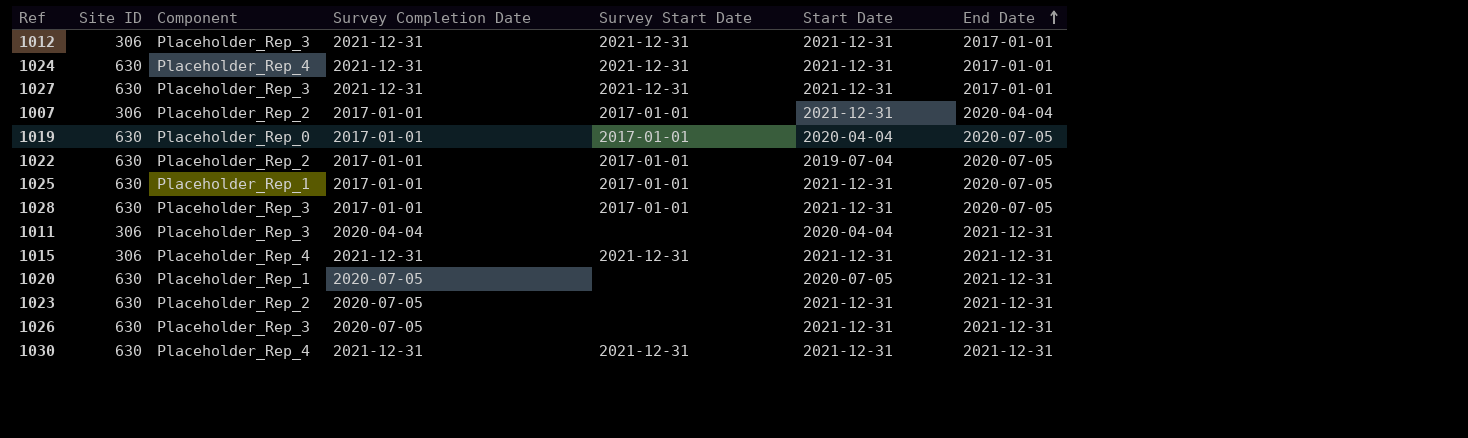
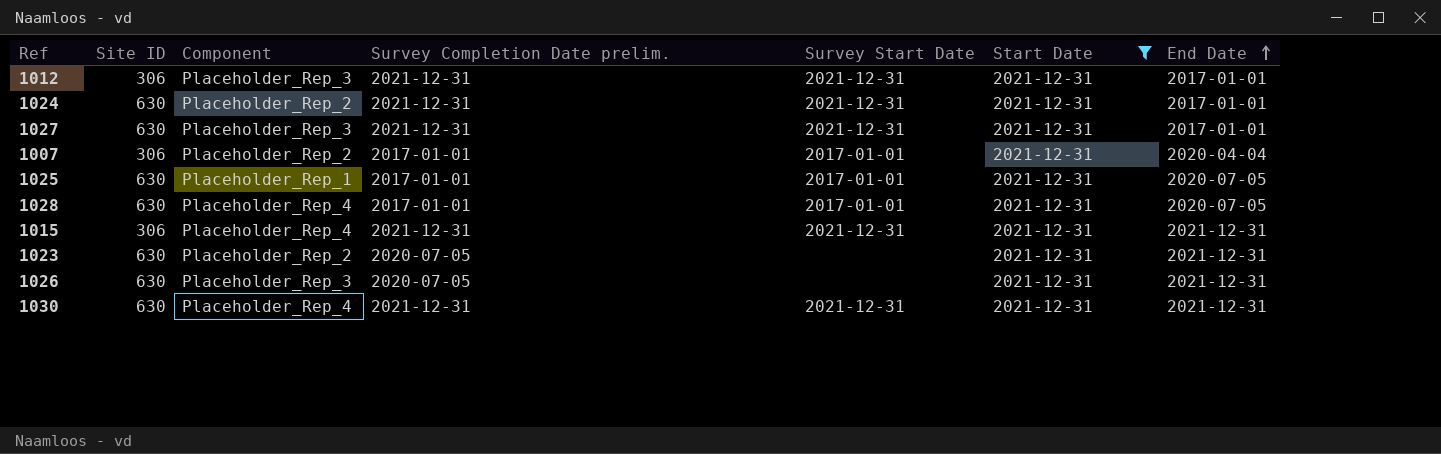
filter: none -> Start Date = 2021-12-31
column name: Survey Completion Date -> Survey Completion Date prelim.
1024 | Component: Placeholder_Rep_4 -> Placeholder_Rep_2
1028 | Component: Placeholder_Rep_3 -> Placeholder_Rep_4

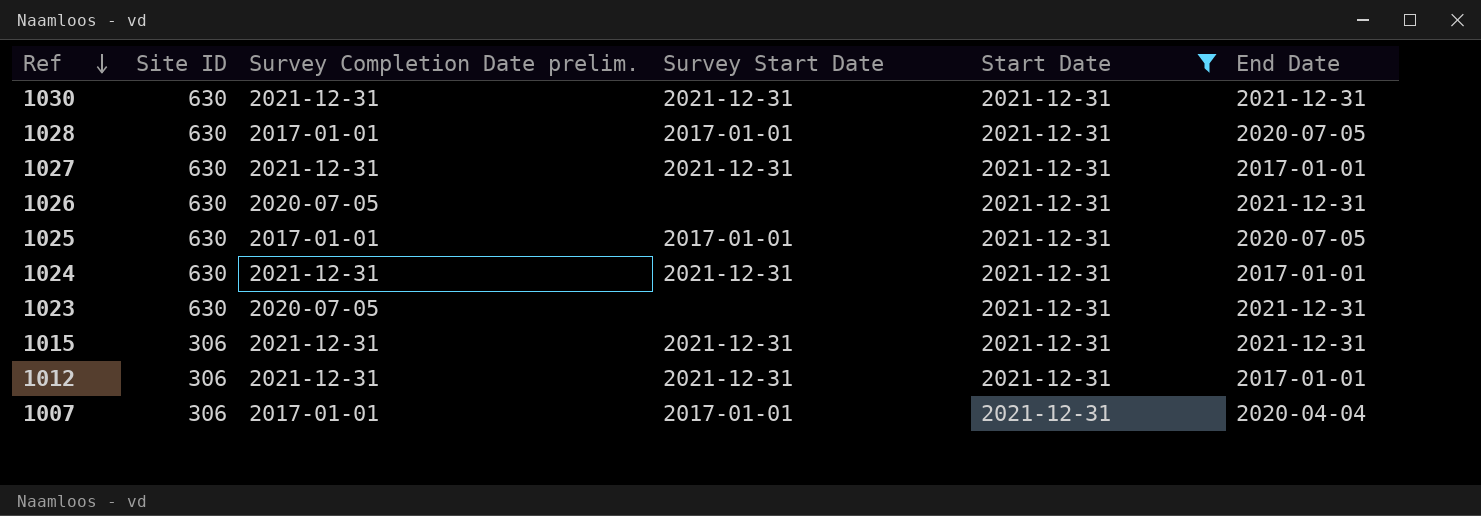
row order: End Date ascending -> Ref descending
column Component | position: 3 -> none

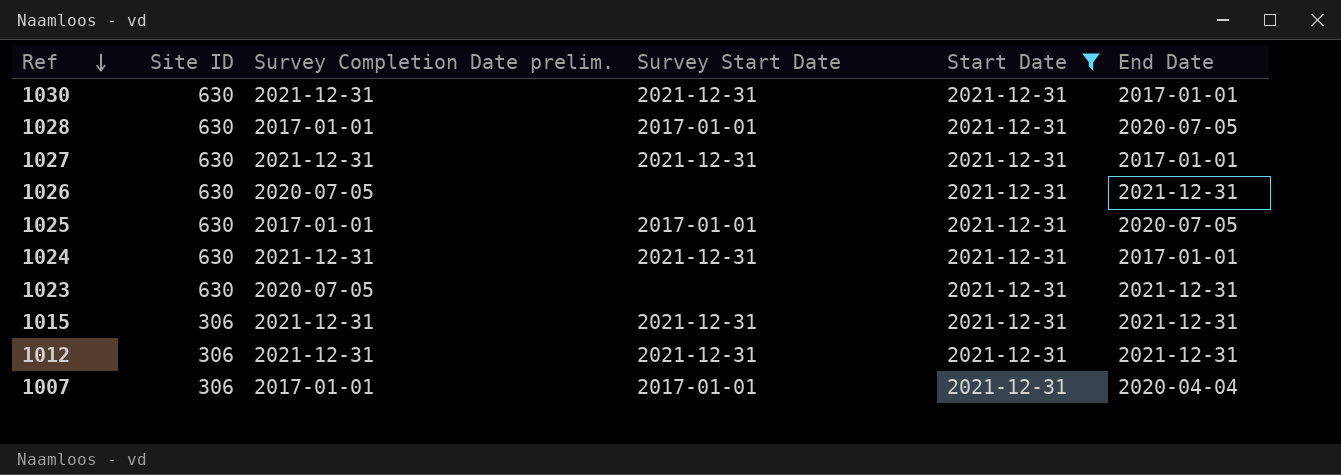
1030 | End Date: 2021-12-31 -> 2017-01-01
1012 | End Date: 2017-01-01 -> 2021-12-31

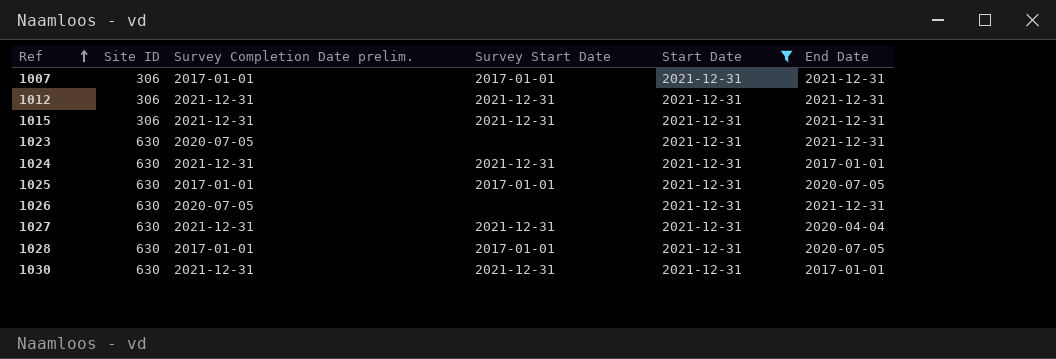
row order: Ref descending -> Ref ascending
1007 | End Date: 2020-04-04 -> 2021-12-31
1027 | End Date: 2017-01-01 -> 2020-04-04

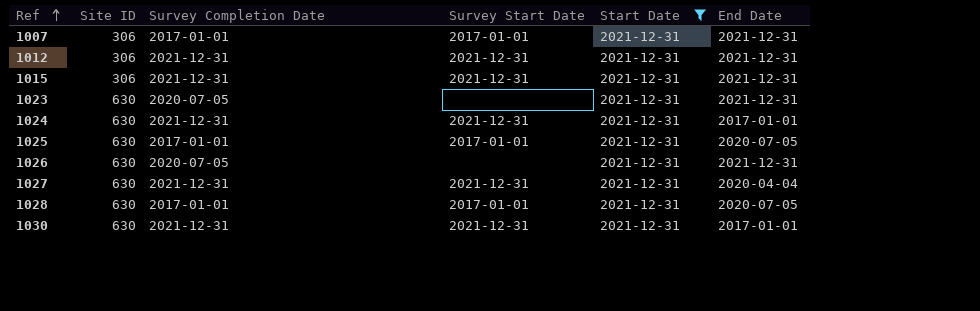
column name: Survey Completion Date prelim. -> Survey Completion Date

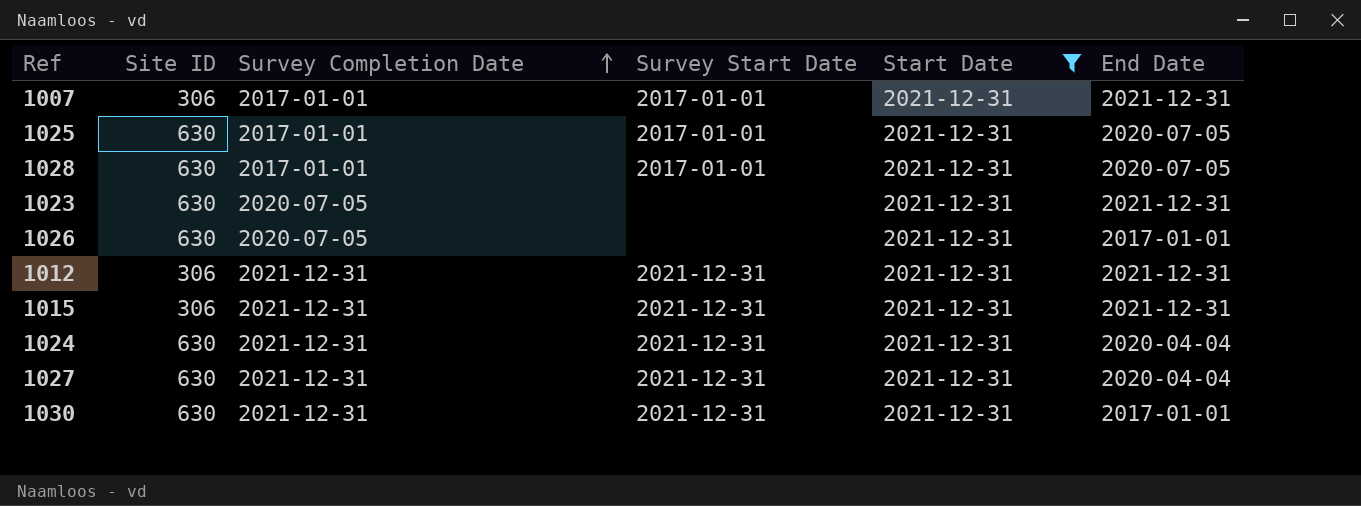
row order: Ref ascending -> Survey Completion Date ascending
1026 | End Date: 2021-12-31 -> 2017-01-01
1024 | End Date: 2017-01-01 -> 2020-04-04

